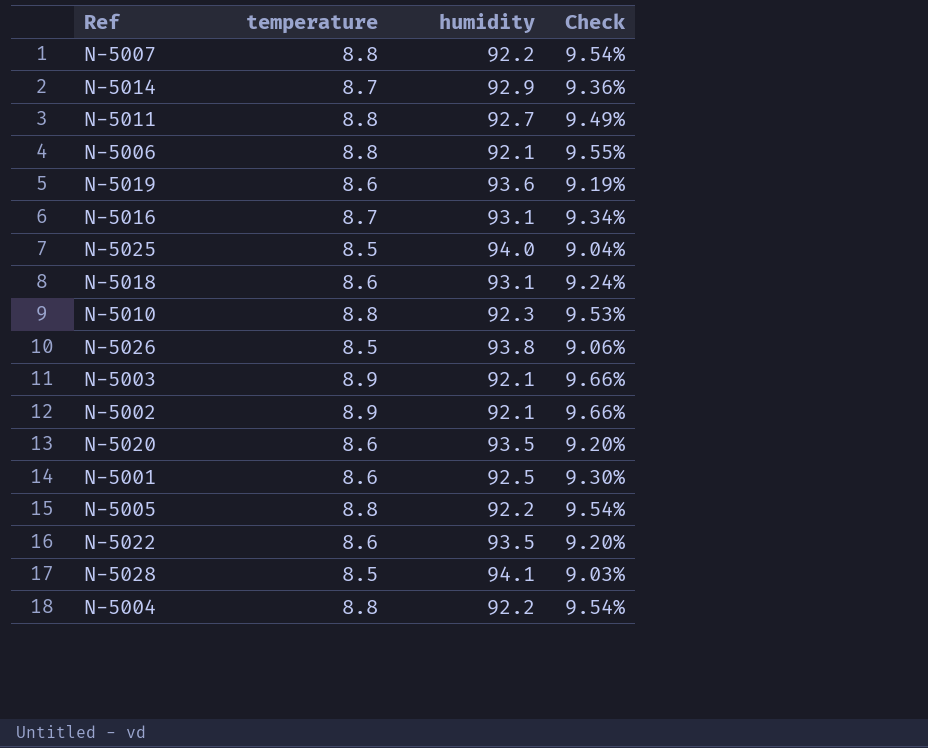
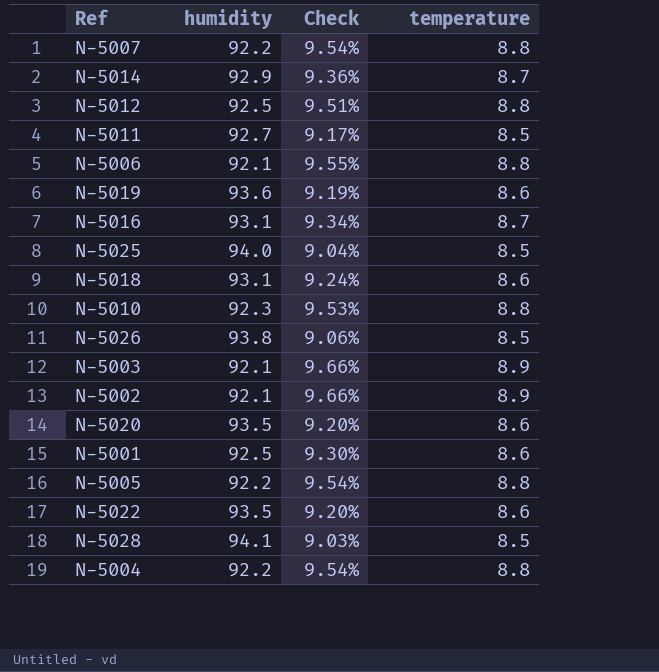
column temperature | position: 2 -> 4
row N-5012: none -> 92.5 | 9.51% | 8.8
N-5011 | Check: 9.49% -> 9.17%
N-5011 | temperature: 8.8 -> 8.5

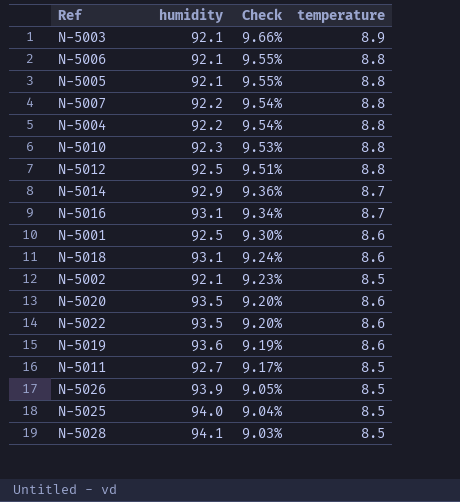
row order: none -> Check descending
N-5005 | humidity: 92.2 -> 92.1
N-5005 | Check: 9.54% -> 9.55%
N-5002 | Check: 9.66% -> 9.23%
N-5002 | temperature: 8.9 -> 8.5
N-5026 | humidity: 93.8 -> 93.9
N-5026 | Check: 9.06% -> 9.05%

